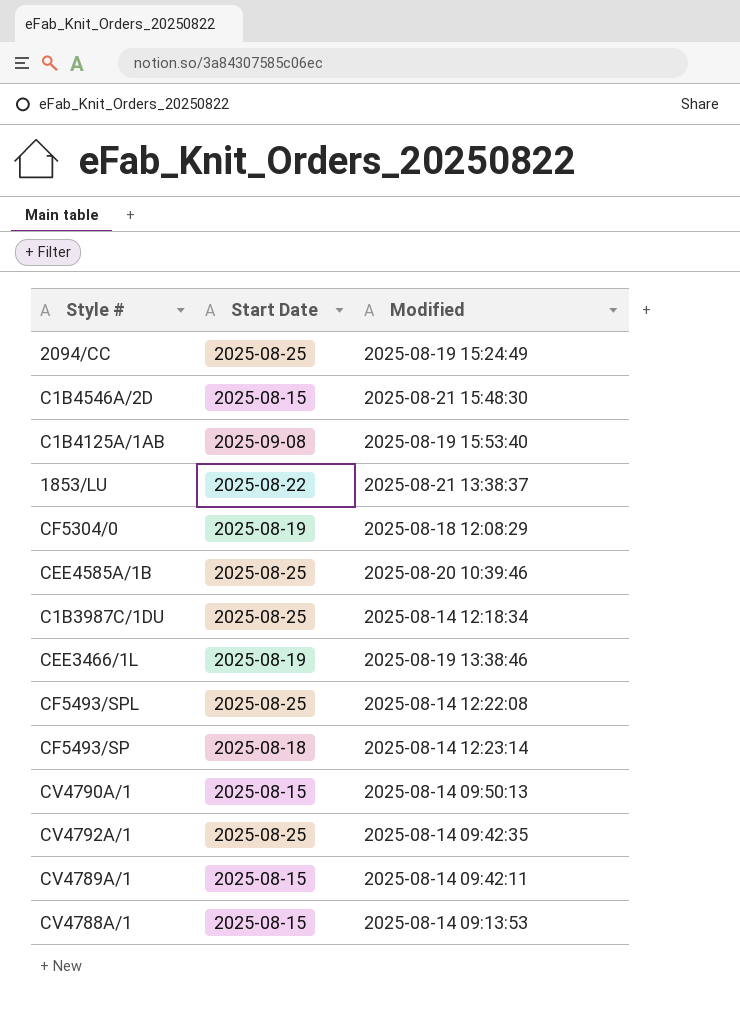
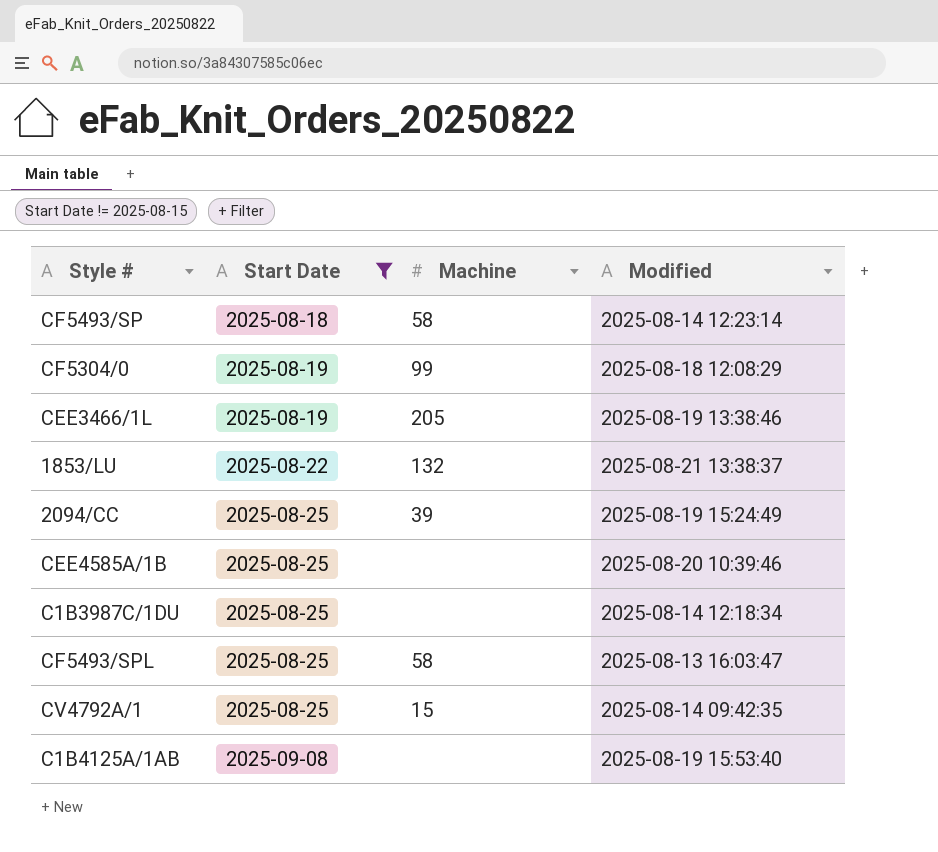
filter: none -> Start Date != 2025-08-15
row order: none -> Start Date ascending
column Machine | position: none -> 3
CF5493/SPL | Modified: 2025-08-14 12:22:08 -> 2025-08-13 16:03:47

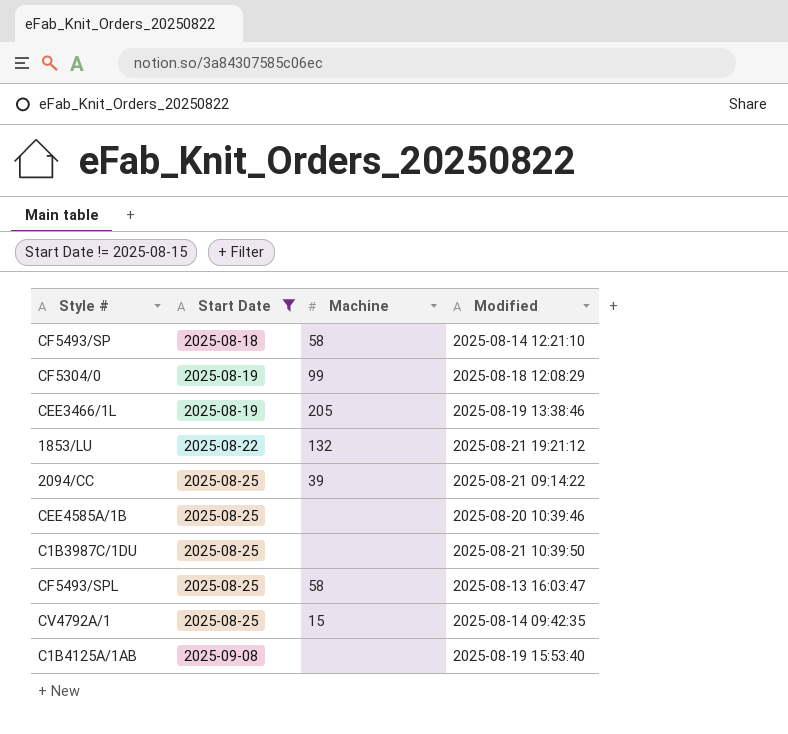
CF5493/SP | Modified: 2025-08-14 12:23:14 -> 2025-08-14 12:21:10
1853/LU | Modified: 2025-08-21 13:38:37 -> 2025-08-21 19:21:12
2094/CC | Modified: 2025-08-19 15:24:49 -> 2025-08-21 09:14:22
C1B3987C/1DU | Modified: 2025-08-14 12:18:34 -> 2025-08-21 10:39:50

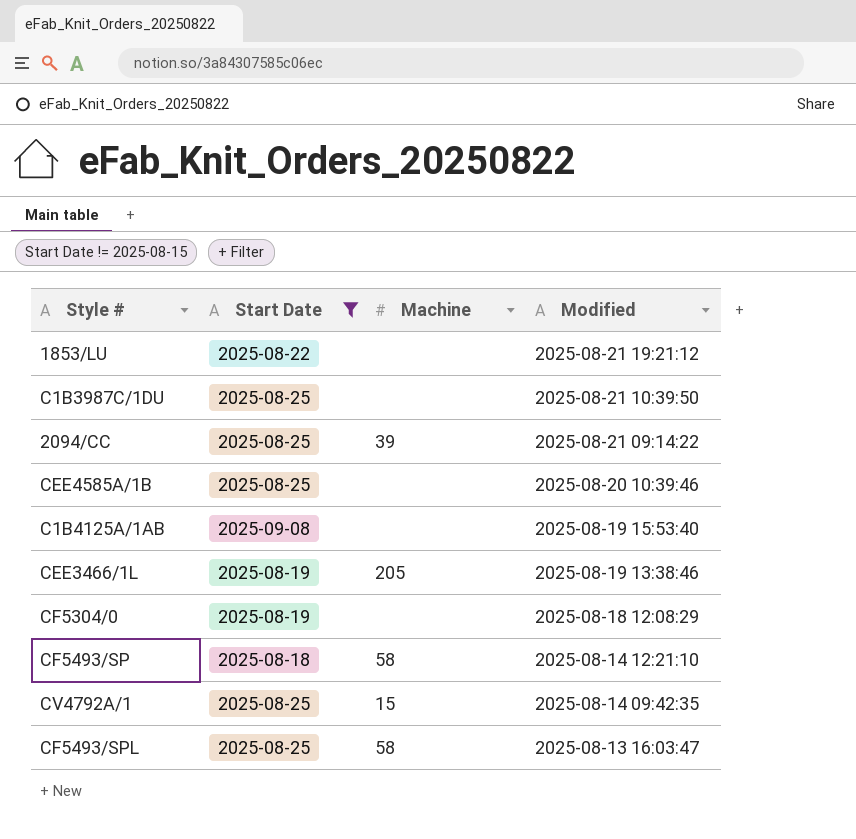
row order: Start Date ascending -> Modified descending
1853/LU | Machine: 132 -> none
CF5304/0 | Machine: 99 -> none

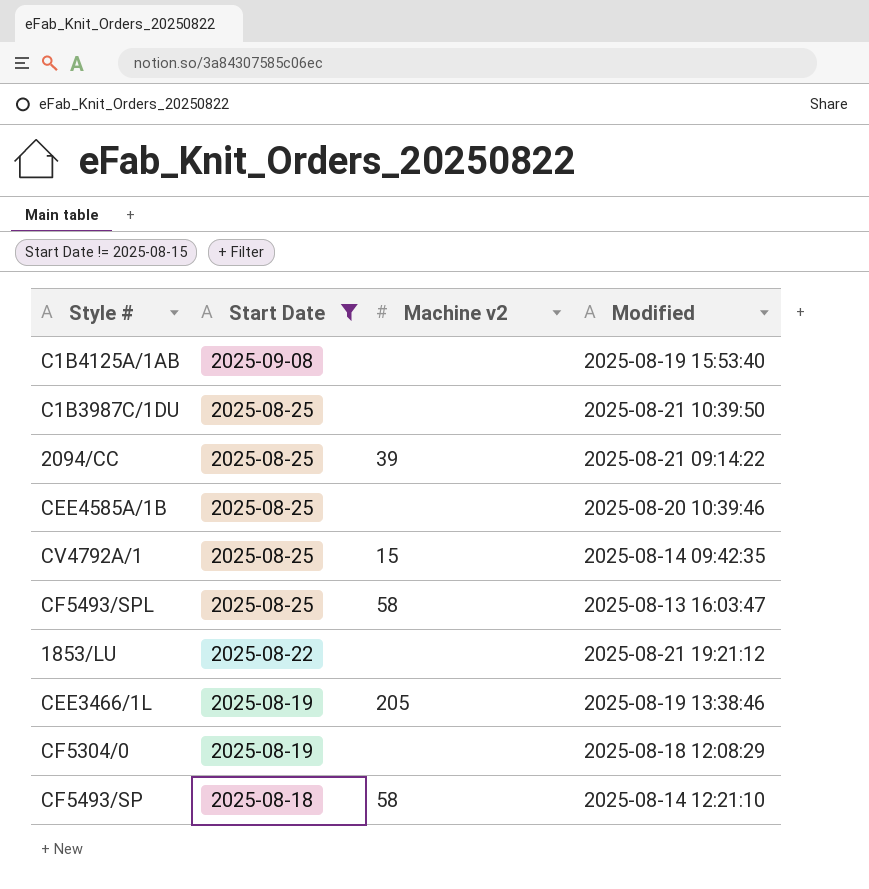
row order: Modified descending -> Start Date descending
column name: Machine -> Machine v2

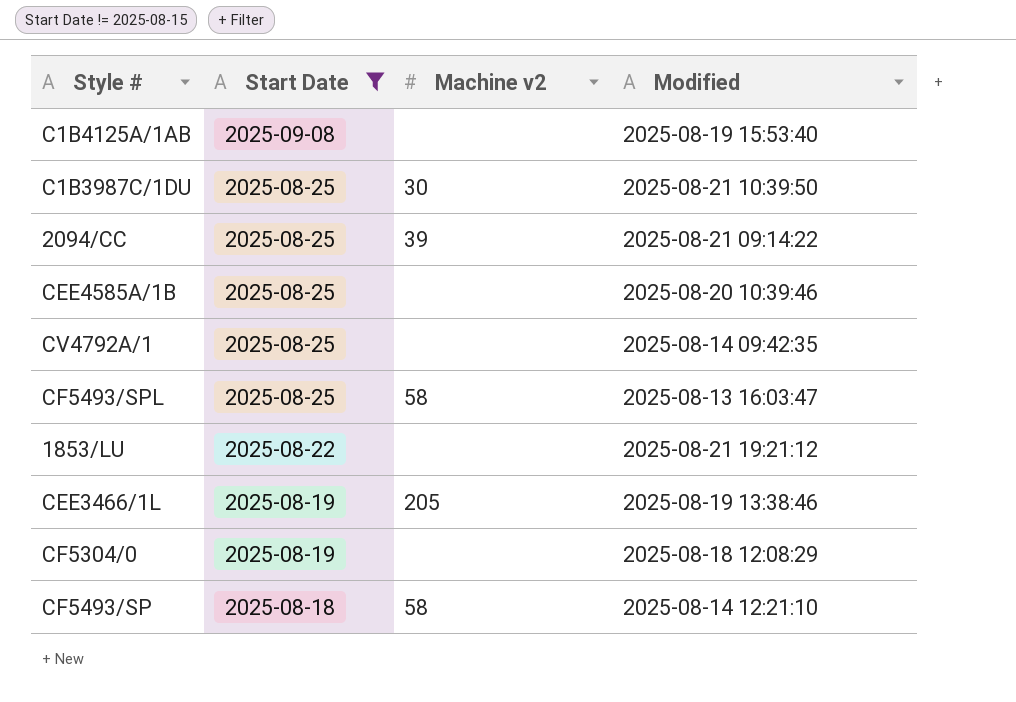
C1B3987C/1DU | Machine v2: none -> 30
CV4792A/1 | Machine v2: 15 -> none

